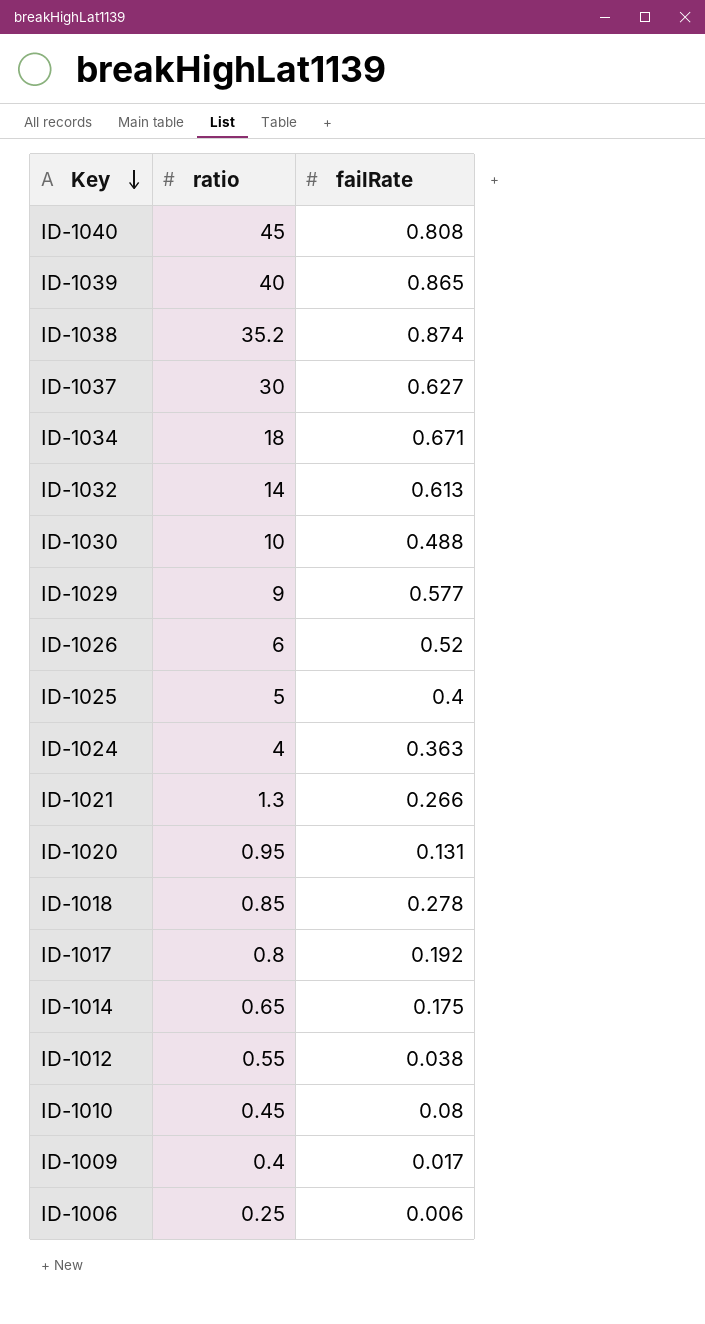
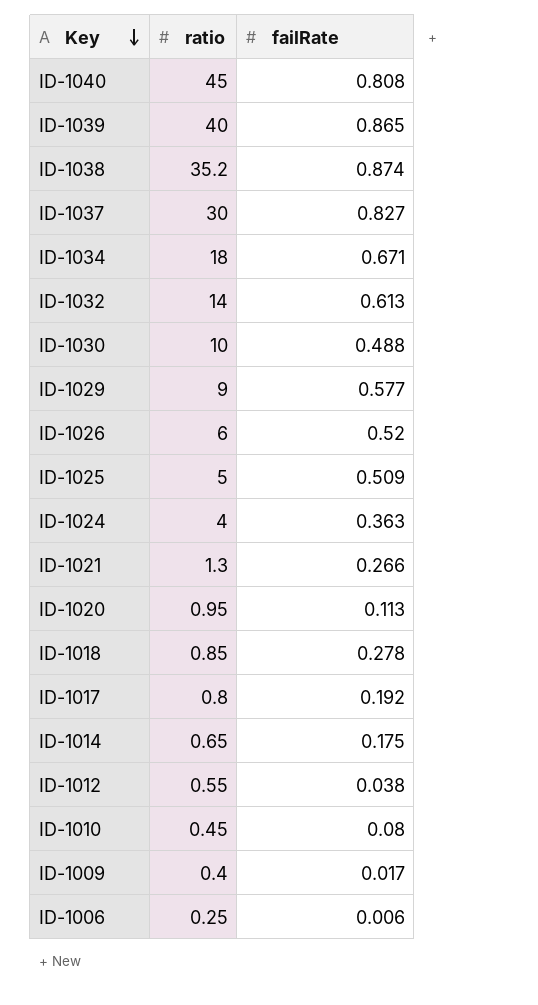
ID-1037 | failRate: 0.627 -> 0.827
ID-1025 | failRate: 0.4 -> 0.509
ID-1020 | failRate: 0.131 -> 0.113

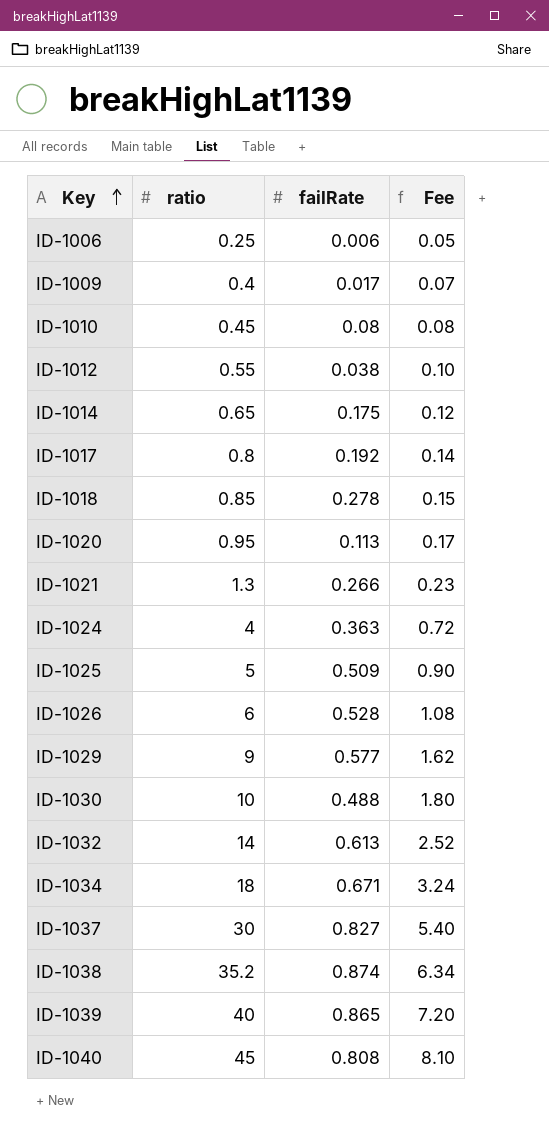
row order: Key descending -> Key ascending
column Fee | formula: none -> [ratio] * 0.18
ID-1026 | failRate: 0.52 -> 0.528

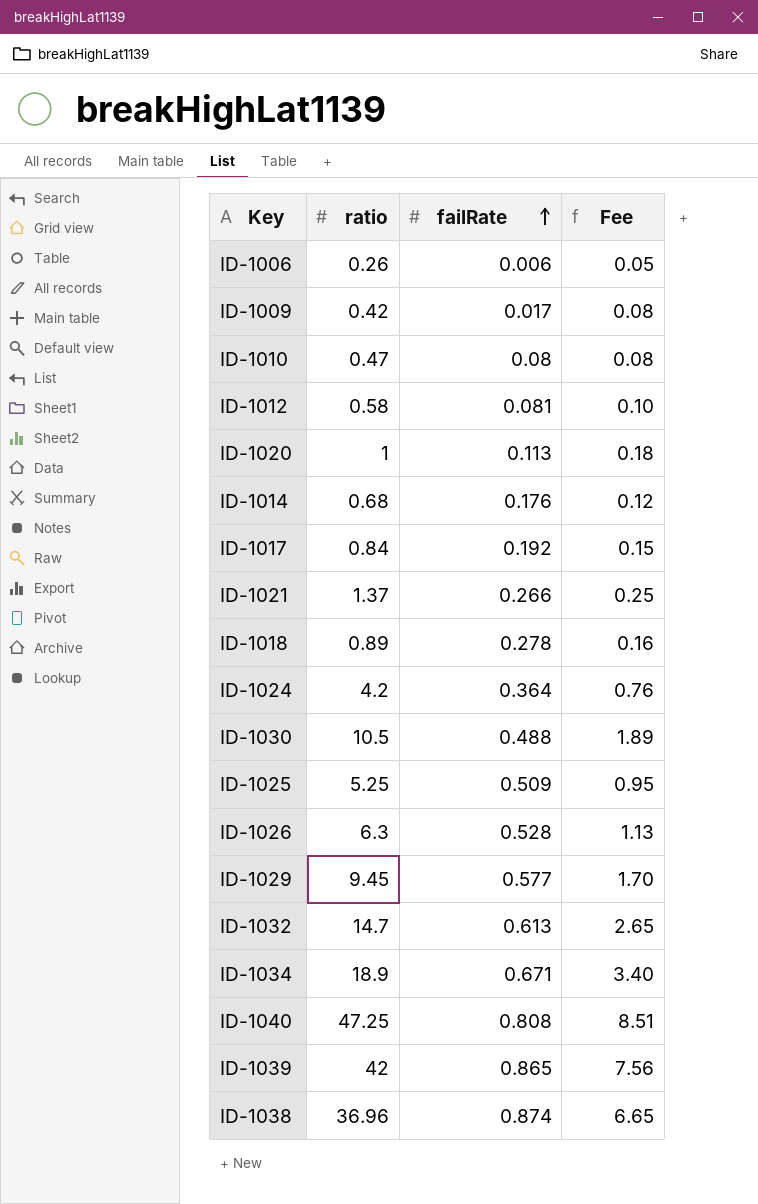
row order: Key ascending -> failRate ascending
row ID-1037: 30 | 0.827 | 5.40 -> none
ID-1006 | ratio: 0.25 -> 0.26
ID-1009 | ratio: 0.4 -> 0.42
ID-1009 | Fee: 0.07 -> 0.08
ID-1010 | ratio: 0.45 -> 0.47
ID-1012 | ratio: 0.55 -> 0.58
ID-1012 | failRate: 0.038 -> 0.081
ID-1020 | ratio: 0.95 -> 1
ID-1020 | Fee: 0.17 -> 0.18
ID-1014 | ratio: 0.65 -> 0.68
ID-1014 | failRate: 0.175 -> 0.176
ID-1017 | ratio: 0.8 -> 0.84
ID-1017 | Fee: 0.14 -> 0.15
ID-1021 | ratio: 1.3 -> 1.37
ID-1021 | Fee: 0.23 -> 0.25
ID-1018 | ratio: 0.85 -> 0.89
ID-1018 | Fee: 0.15 -> 0.16
ID-1024 | ratio: 4 -> 4.2
ID-1024 | failRate: 0.363 -> 0.364
ID-1024 | Fee: 0.72 -> 0.76
ID-1030 | ratio: 10 -> 10.5
ID-1030 | Fee: 1.80 -> 1.89
ID-1025 | ratio: 5 -> 5.25
ID-1025 | Fee: 0.90 -> 0.95
ID-1026 | ratio: 6 -> 6.3
ID-1026 | Fee: 1.08 -> 1.13
ID-1029 | ratio: 9 -> 9.45
ID-1029 | Fee: 1.62 -> 1.70
ID-1032 | ratio: 14 -> 14.7
ID-1032 | Fee: 2.52 -> 2.65
ID-1034 | ratio: 18 -> 18.9
ID-1034 | Fee: 3.24 -> 3.40
ID-1040 | ratio: 45 -> 47.25
ID-1040 | Fee: 8.10 -> 8.51
ID-1039 | ratio: 40 -> 42
ID-1039 | Fee: 7.20 -> 7.56
ID-1038 | ratio: 35.2 -> 36.96
ID-1038 | Fee: 6.34 -> 6.65

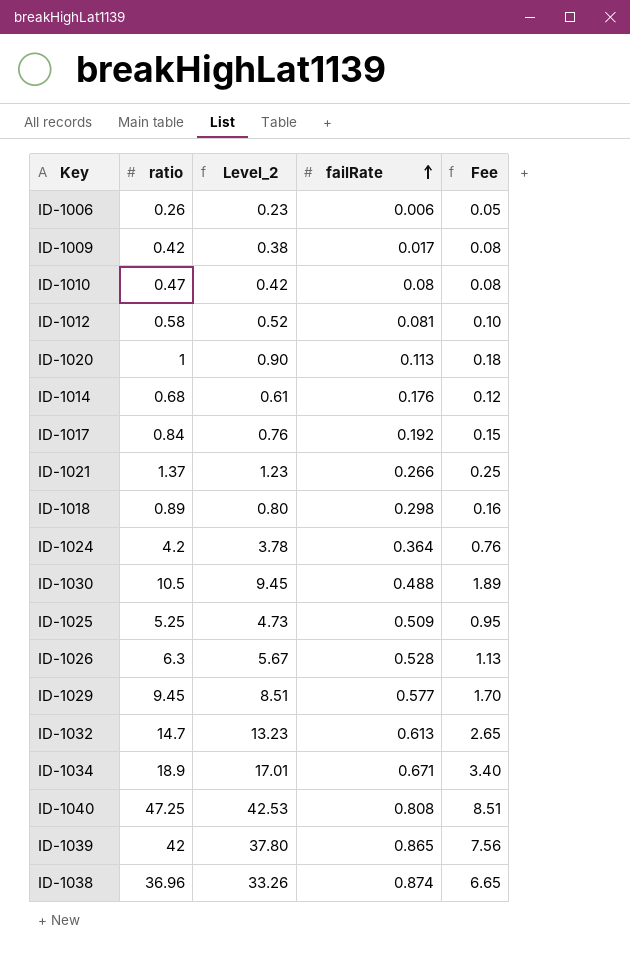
column Level_2 | formula: none -> [ratio] * 0.9
ID-1018 | failRate: 0.278 -> 0.298

